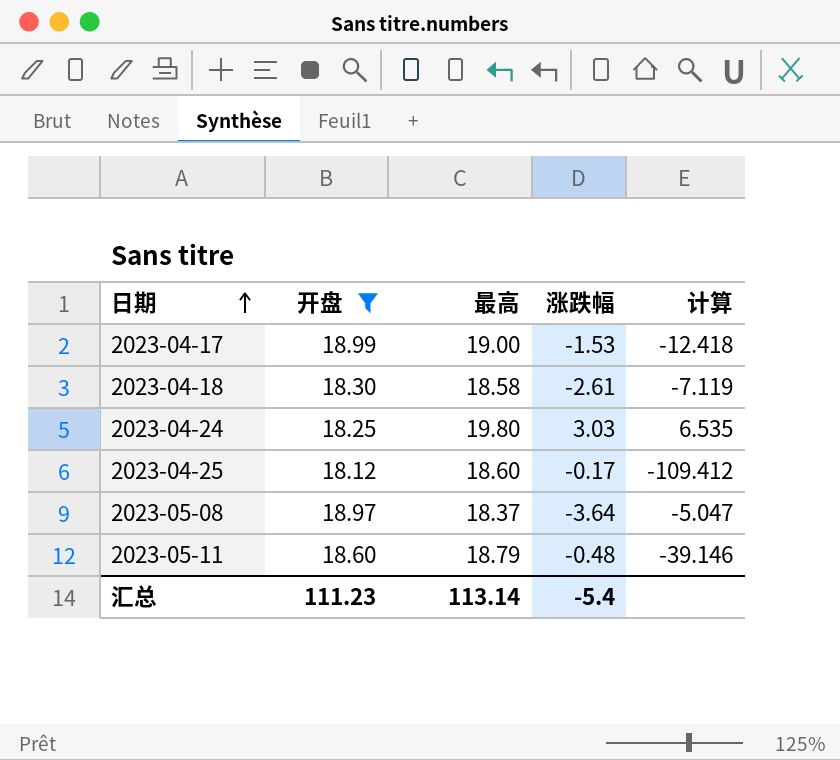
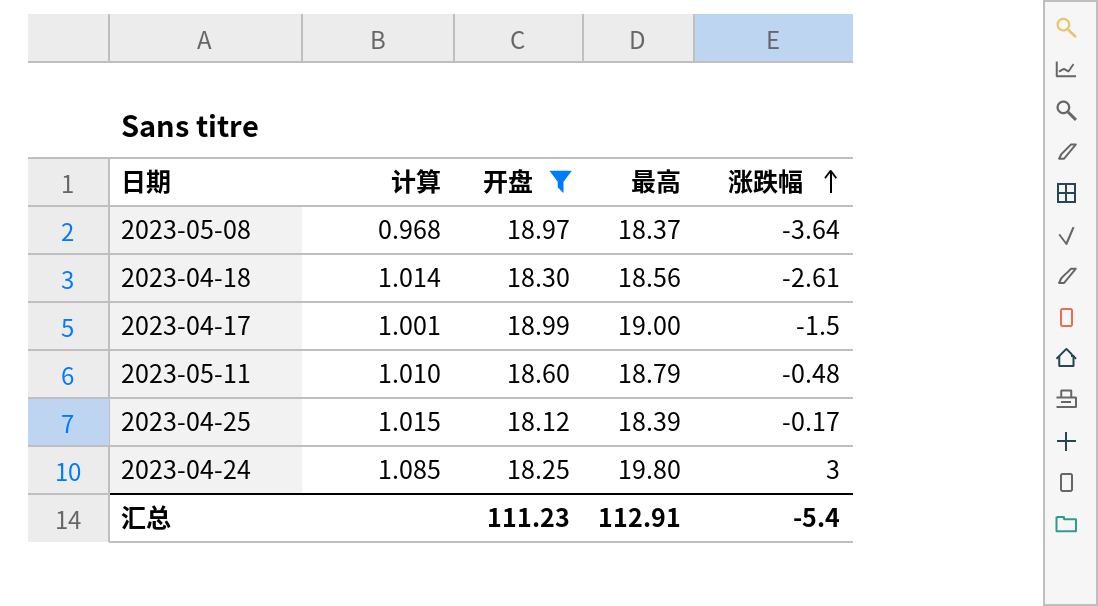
row order: 日期 ascending -> 涨跌幅 ascending
column 计算 | formula: [最高] / [涨跌幅] -> [最高] / [开盘]
column 计算 | position: 5 -> 2
2023-04-18 | 最高: 18.58 -> 18.56
2023-04-17 | 涨跌幅: -1.53 -> -1.5
2023-04-25 | 最高: 18.60 -> 18.39
2023-04-24 | 涨跌幅: 3.03 -> 3
汇总 | 最高: 113.14 -> 112.91

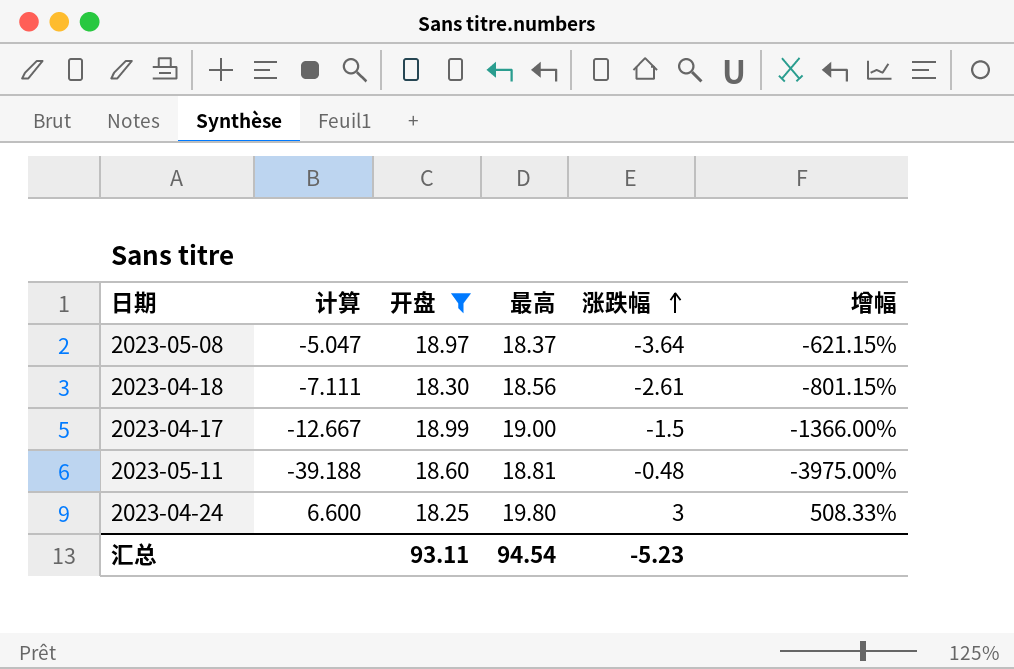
column 计算 | formula: [最高] / [开盘] -> [最高] / [涨跌幅]
column 增幅 | formula: none -> ([开盘] - [涨跌幅]) / [涨跌幅]
row 2023-04-25: 1.015 | 18.12 | 18.39 | -0.17 -> none
2023-05-11 | 最高: 18.79 -> 18.81
汇总 | 开盘: 111.23 -> 93.11
汇总 | 最高: 112.91 -> 94.54
汇总 | 涨跌幅: -5.4 -> -5.23

